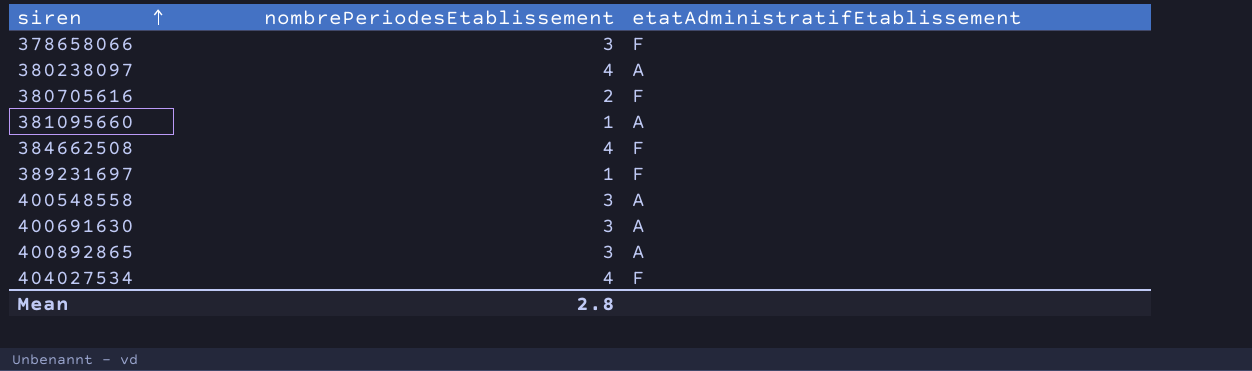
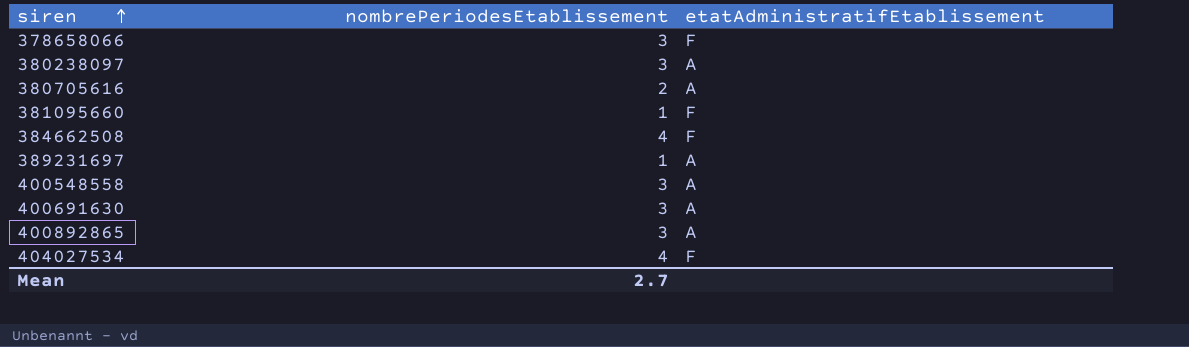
380238097 | nombrePeriodesEtablissement: 4 -> 3
380705616 | etatAdministratifEtablissement: F -> A
381095660 | etatAdministratifEtablissement: A -> F
389231697 | etatAdministratifEtablissement: F -> A
Mean | nombrePeriodesEtablissement: 2.8 -> 2.7

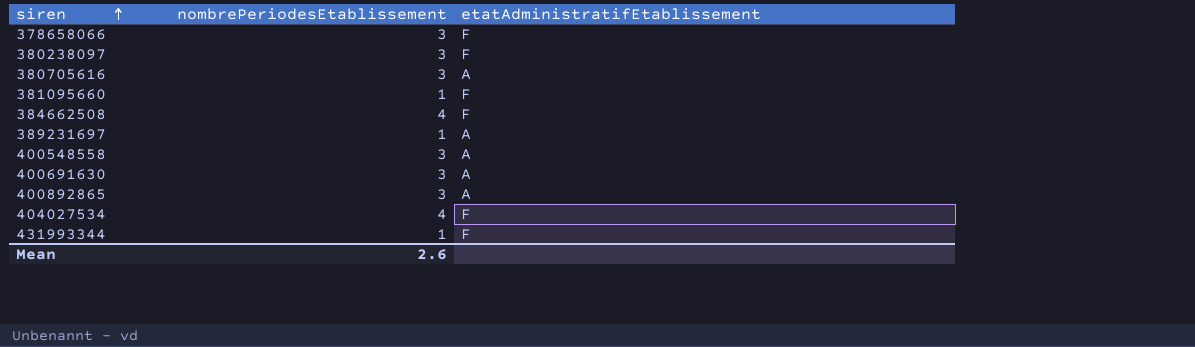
380238097 | etatAdministratifEtablissement: A -> F
380705616 | nombrePeriodesEtablissement: 2 -> 3
row 431993344: none -> 1 | F
Mean | nombrePeriodesEtablissement: 2.7 -> 2.6

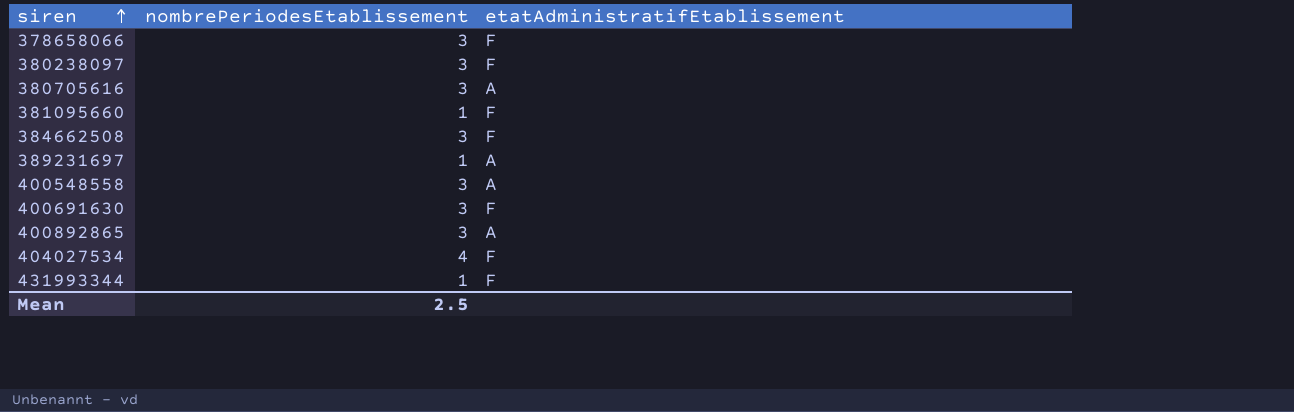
384662508 | nombrePeriodesEtablissement: 4 -> 3
400691630 | etatAdministratifEtablissement: A -> F
Mean | nombrePeriodesEtablissement: 2.6 -> 2.5

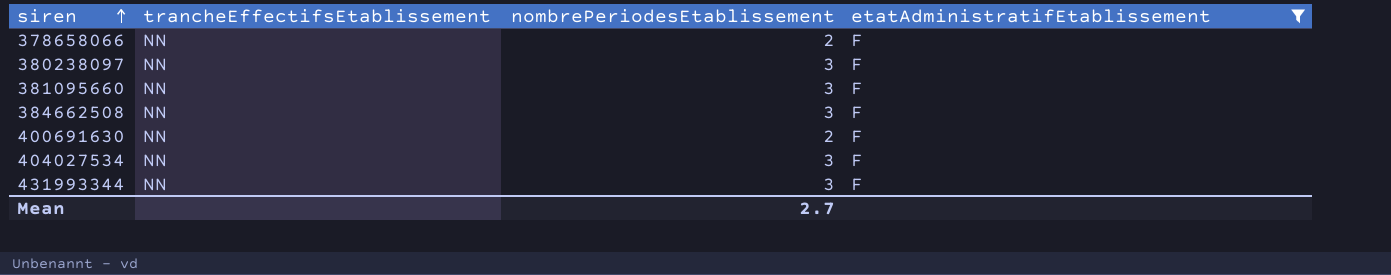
filter: none -> etatAdministratifEtablissement = F
column trancheEffectifsEtablissement | position: none -> 2
378658066 | nombrePeriodesEtablissement: 3 -> 2
381095660 | nombrePeriodesEtablissement: 1 -> 3
400691630 | nombrePeriodesEtablissement: 3 -> 2
404027534 | nombrePeriodesEtablissement: 4 -> 3
431993344 | nombrePeriodesEtablissement: 1 -> 3
Mean | nombrePeriodesEtablissement: 2.5 -> 2.7

